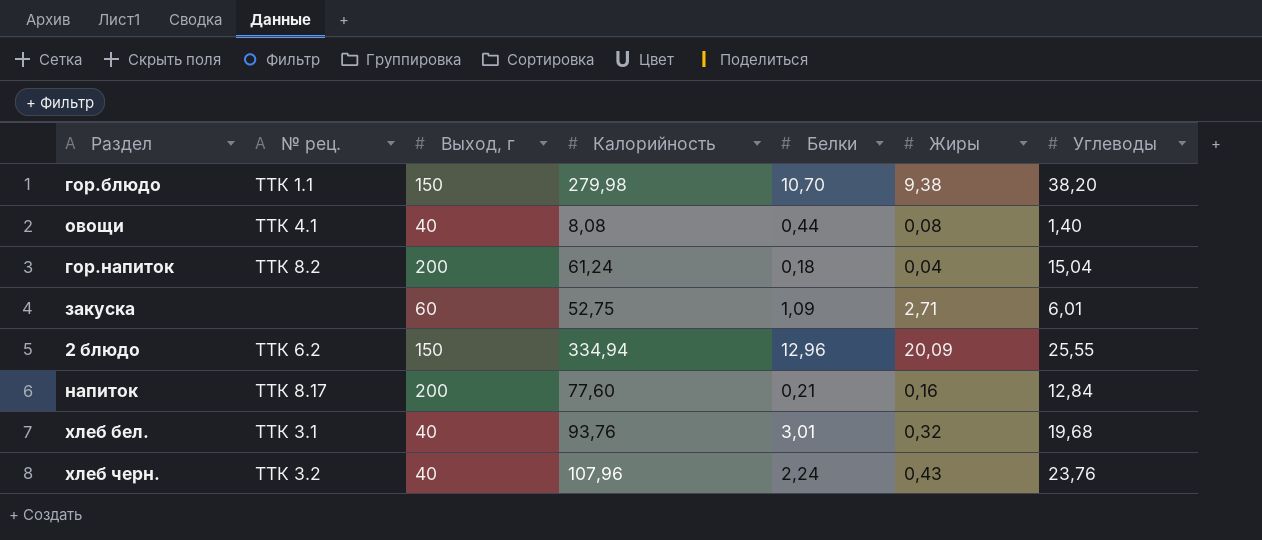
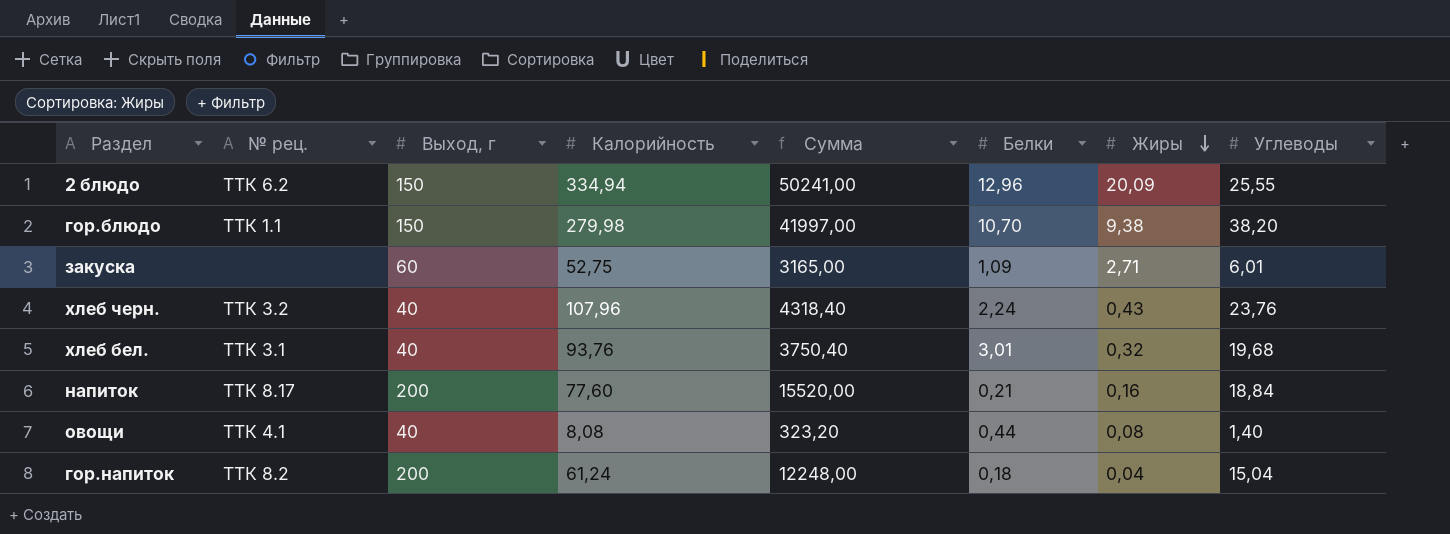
row order: none -> Жиры descending
column Сумма | formula: none -> [Выход, г] * [Калорийность]
напиток | Углеводы: 12,84 -> 18,84

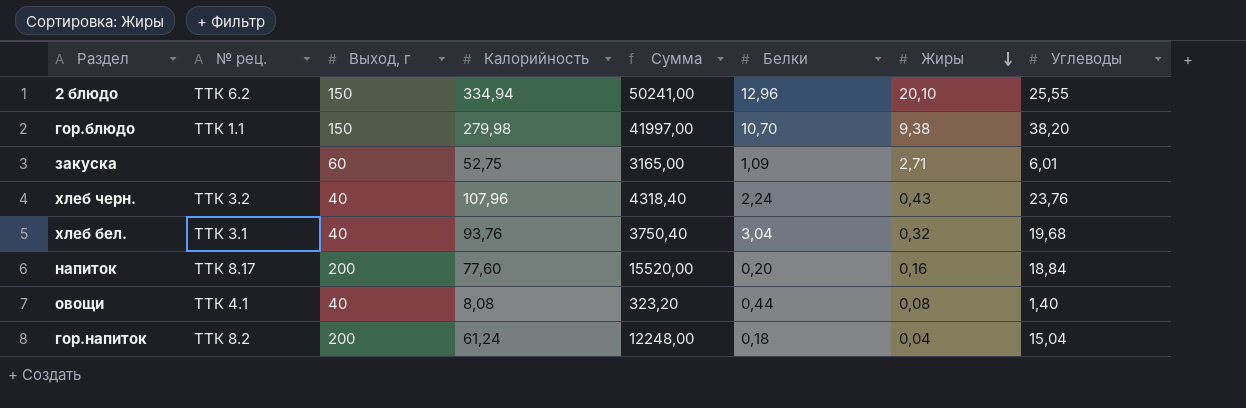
2 блюдо | Жиры: 20,09 -> 20,10
хлеб бел. | Белки: 3,01 -> 3,04
напиток | Белки: 0,21 -> 0,20

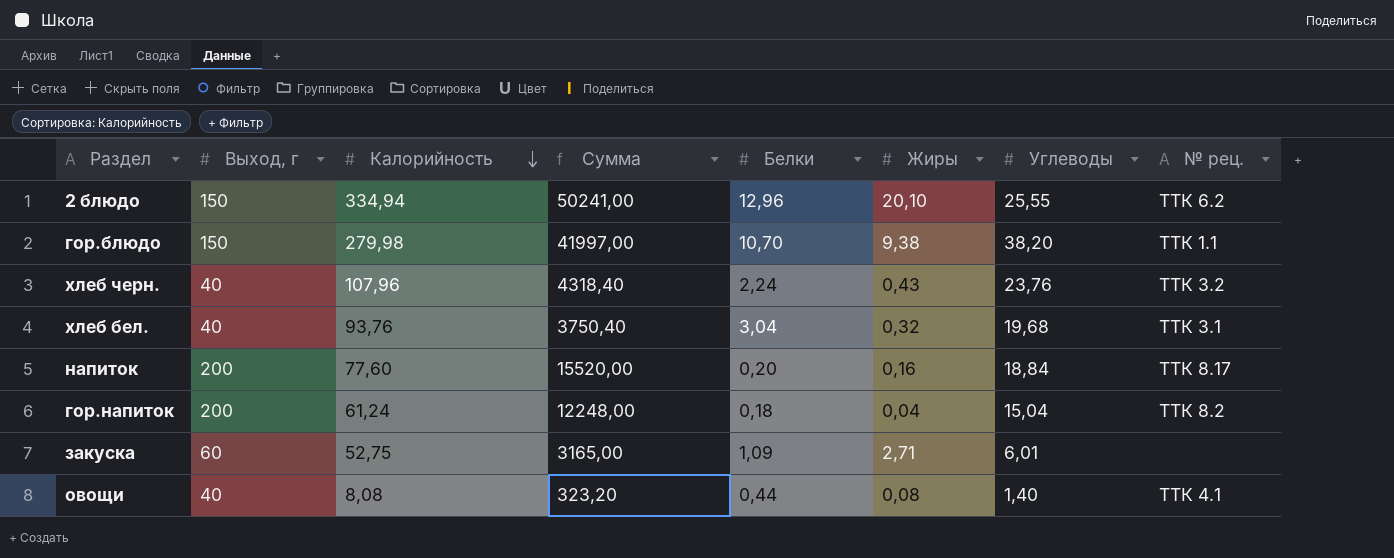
row order: Жиры descending -> Калорийность descending
column № рец. | position: 2 -> 8

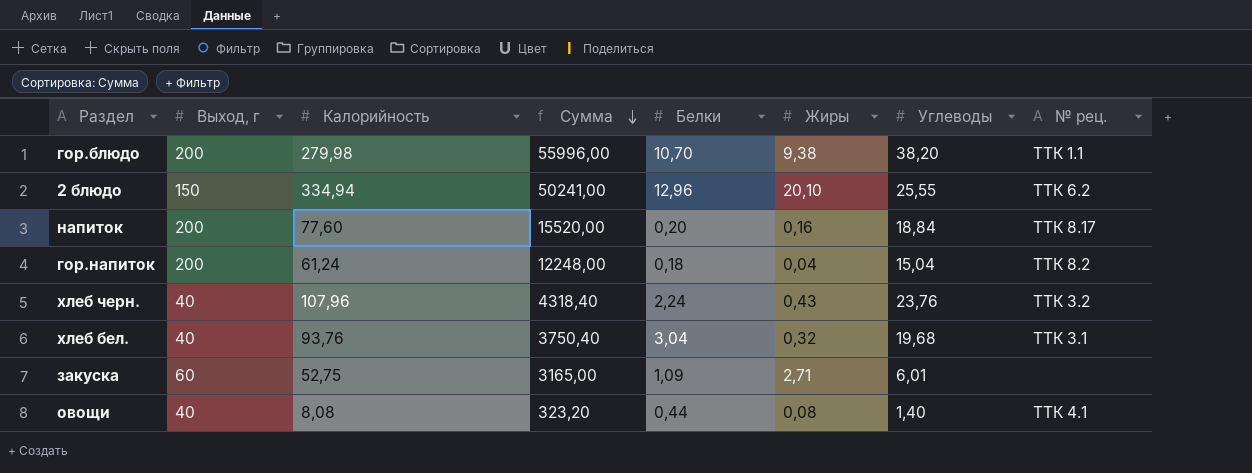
row order: Калорийность descending -> Сумма descending
гор.блюдо | Выход, г: 150 -> 200
гор.блюдо | Сумма: 41997,00 -> 55996,00

